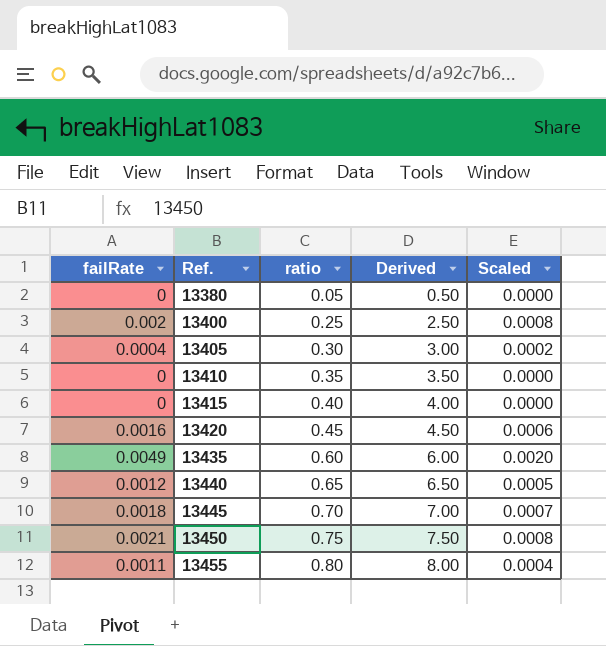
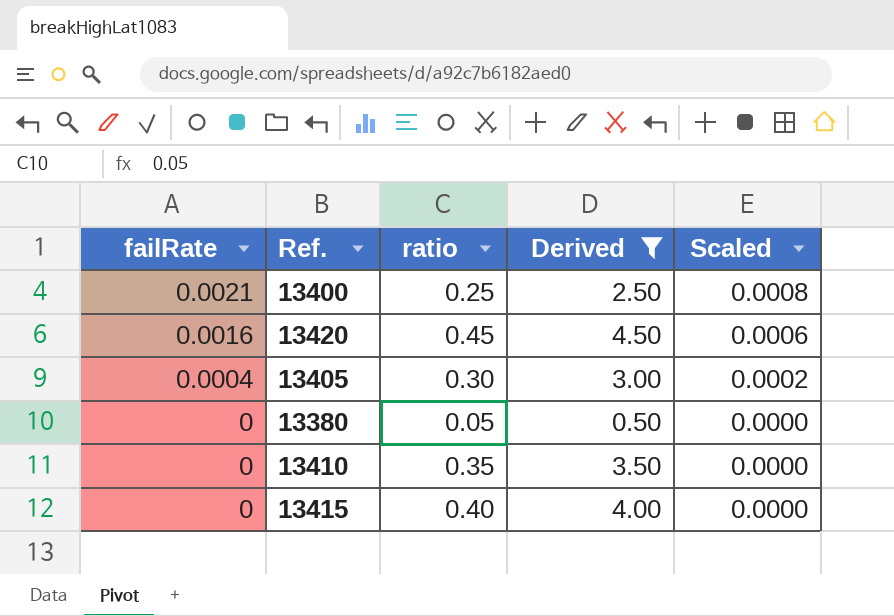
filter: none -> Derived <= 4.50
row order: Ref. ascending -> failRate descending
13400 | failRate: 0.002 -> 0.0021

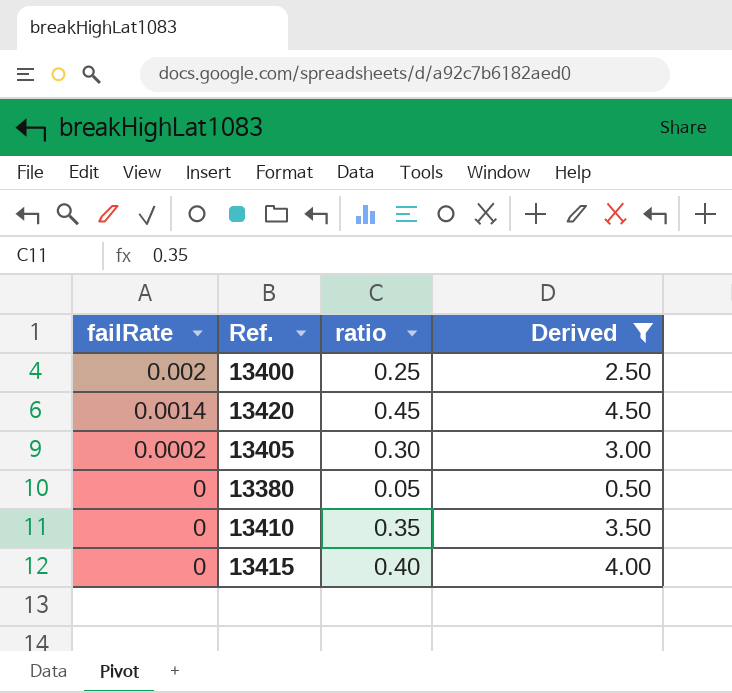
column Scaled | formula: [failRate] * 0.4 -> none
13400 | failRate: 0.0021 -> 0.002
13420 | failRate: 0.0016 -> 0.0014
13405 | failRate: 0.0004 -> 0.0002

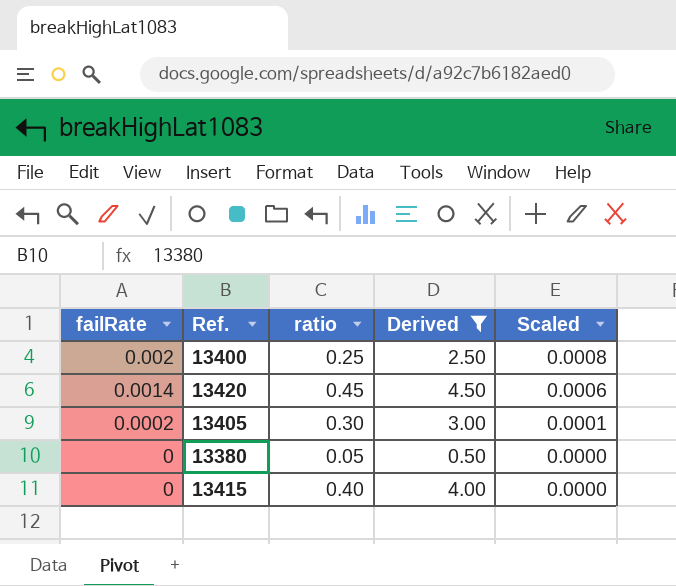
column Scaled | formula: none -> [failRate] * 0.4
row 13410: 0 | 0.35 | 3.50 -> none

